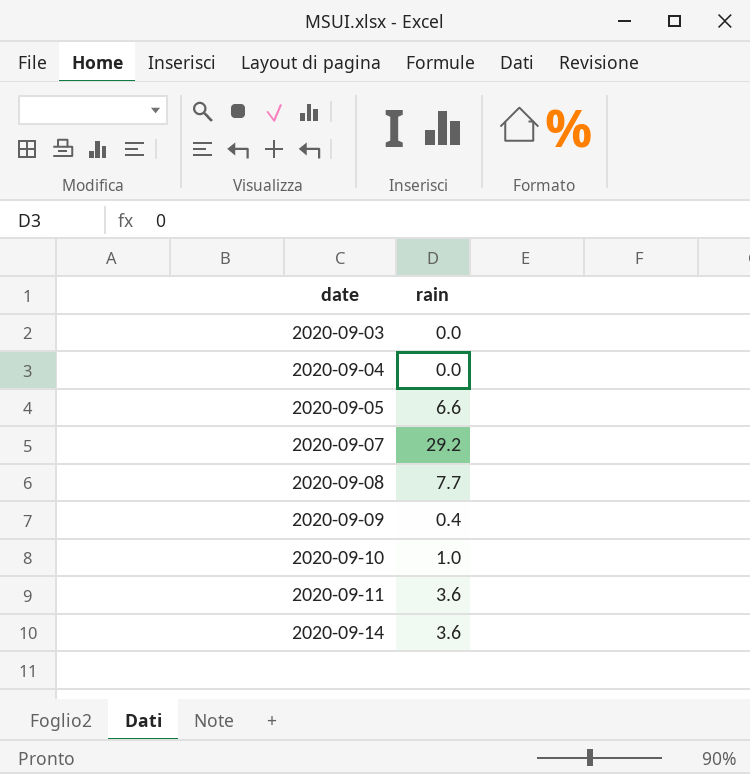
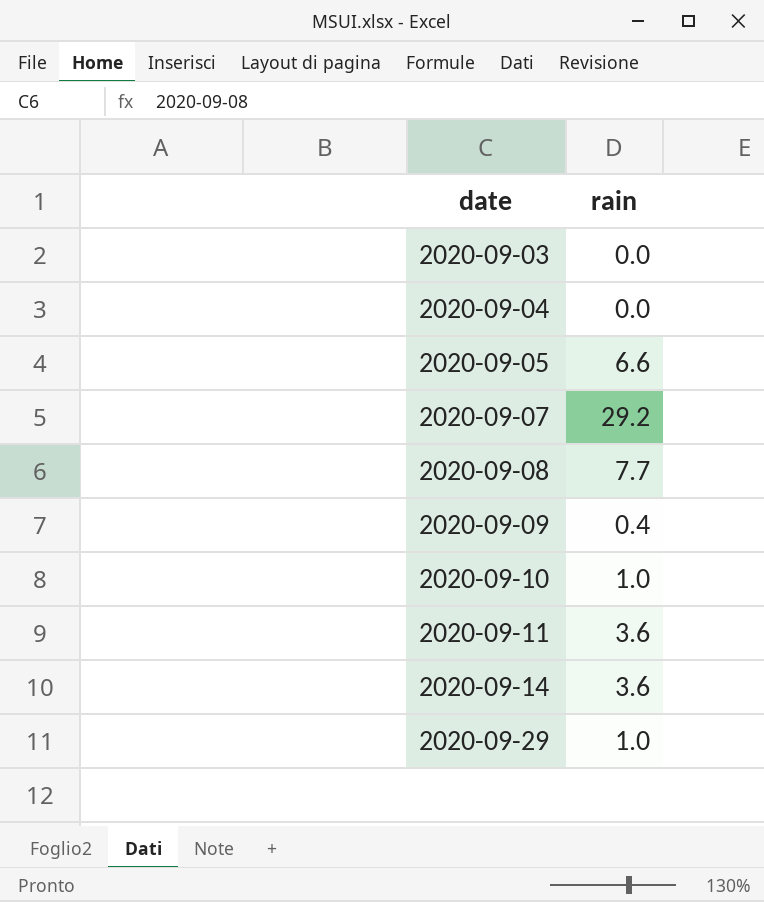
row 2020-09-29: none -> 1.0

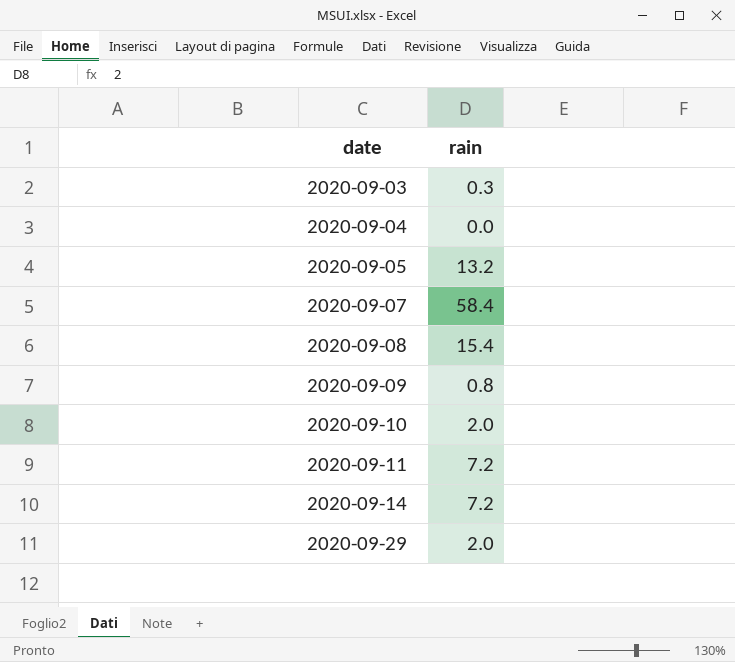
2020-09-03 | rain: 0.0 -> 0.3
2020-09-05 | rain: 6.6 -> 13.2
2020-09-07 | rain: 29.2 -> 58.4
2020-09-08 | rain: 7.7 -> 15.4
2020-09-09 | rain: 0.4 -> 0.8
2020-09-10 | rain: 1.0 -> 2.0
2020-09-11 | rain: 3.6 -> 7.2
2020-09-14 | rain: 3.6 -> 7.2
2020-09-29 | rain: 1.0 -> 2.0

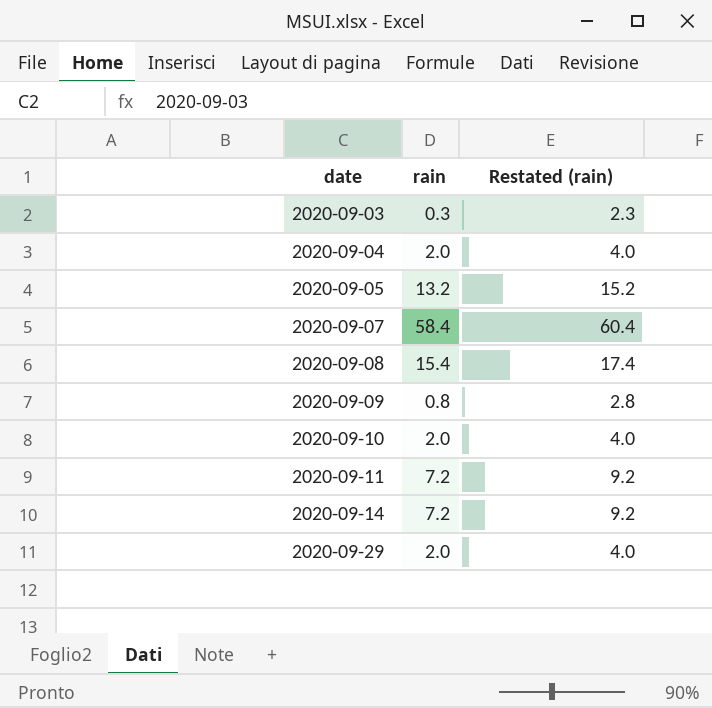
column Restated (rain) | formula: none -> [rain] + 2
2020-09-04 | rain: 0.0 -> 2.0

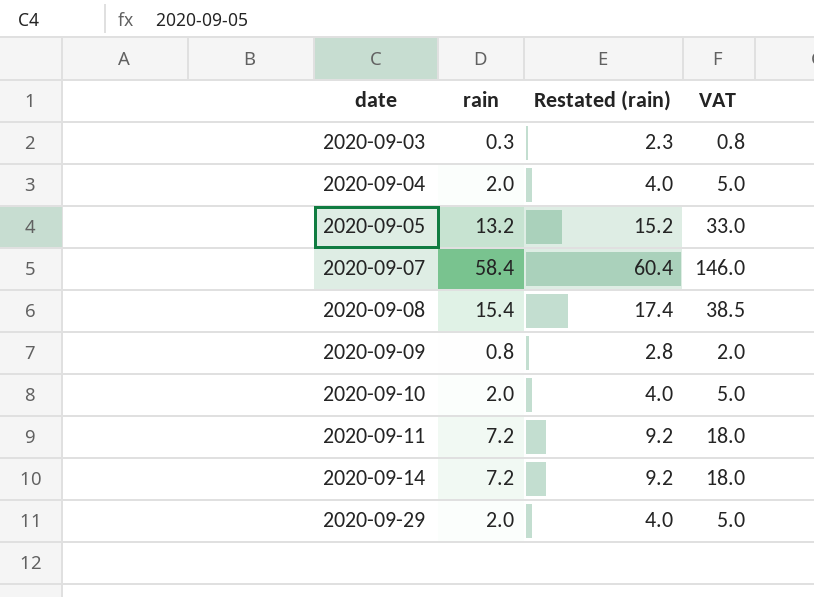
column VAT | formula: none -> [rain] * 2.5

